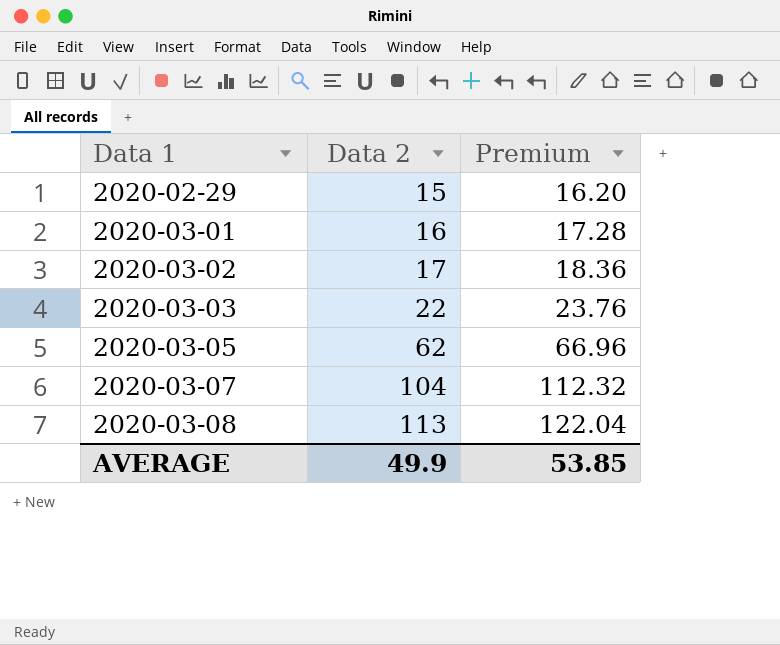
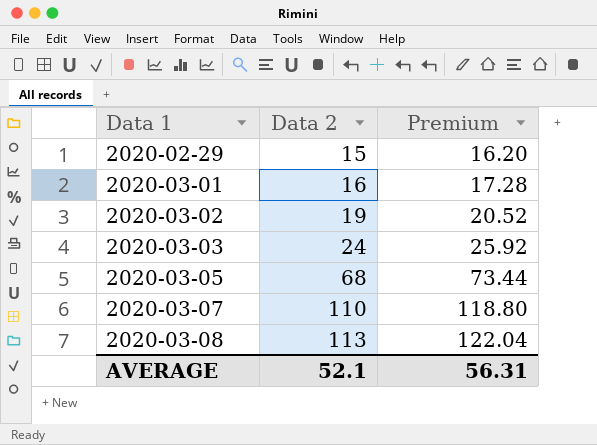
2020-03-02 | Data 2: 17 -> 19
2020-03-02 | Premium: 18.36 -> 20.52
2020-03-03 | Data 2: 22 -> 24
2020-03-03 | Premium: 23.76 -> 25.92
2020-03-05 | Data 2: 62 -> 68
2020-03-05 | Premium: 66.96 -> 73.44
2020-03-07 | Data 2: 104 -> 110
2020-03-07 | Premium: 112.32 -> 118.80
AVERAGE | Data 2: 49.9 -> 52.1
AVERAGE | Premium: 53.85 -> 56.31

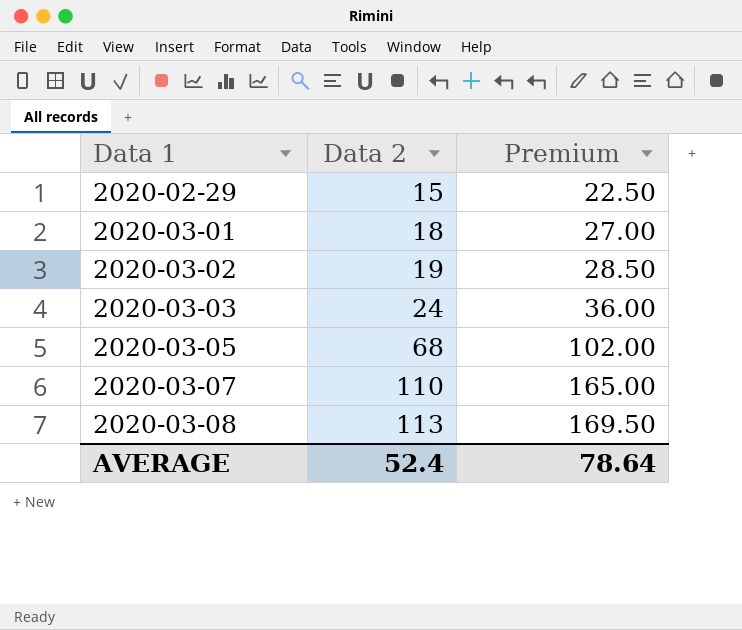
column Premium | formula: [Data 2] * 1.08 -> [Data 2] * 1.5
2020-03-01 | Data 2: 16 -> 18
AVERAGE | Data 2: 52.1 -> 52.4
AVERAGE | Premium: 56.31 -> 78.64

